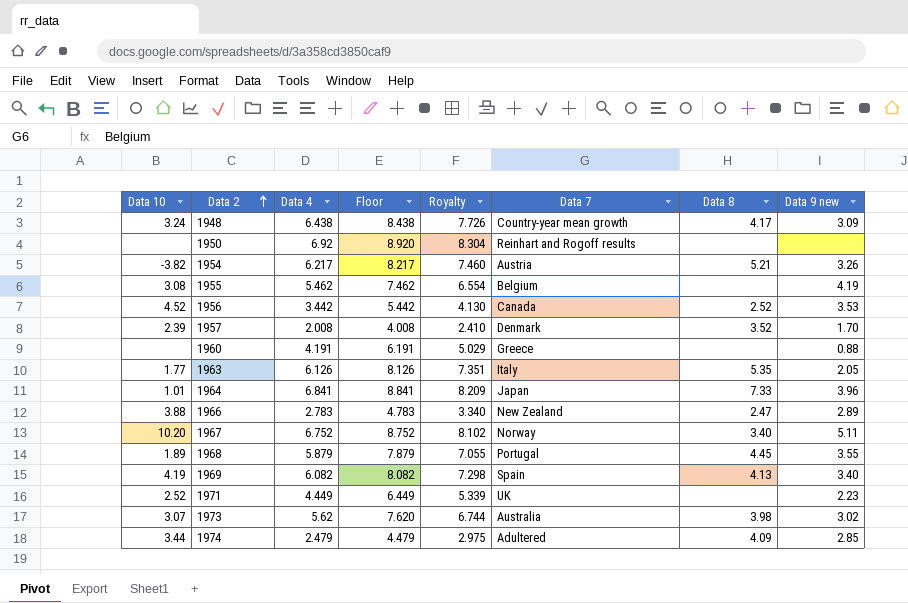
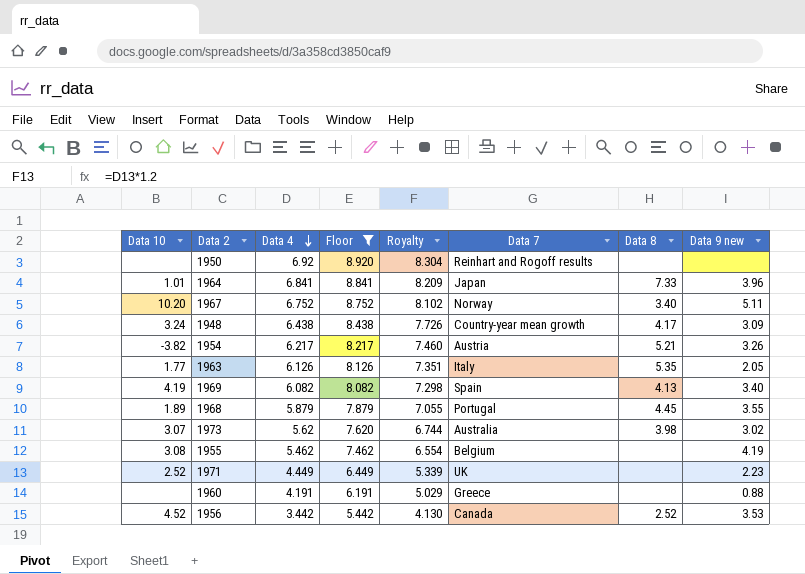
filter: none -> Floor >= 5.442
row order: Data 2 ascending -> Data 4 descending

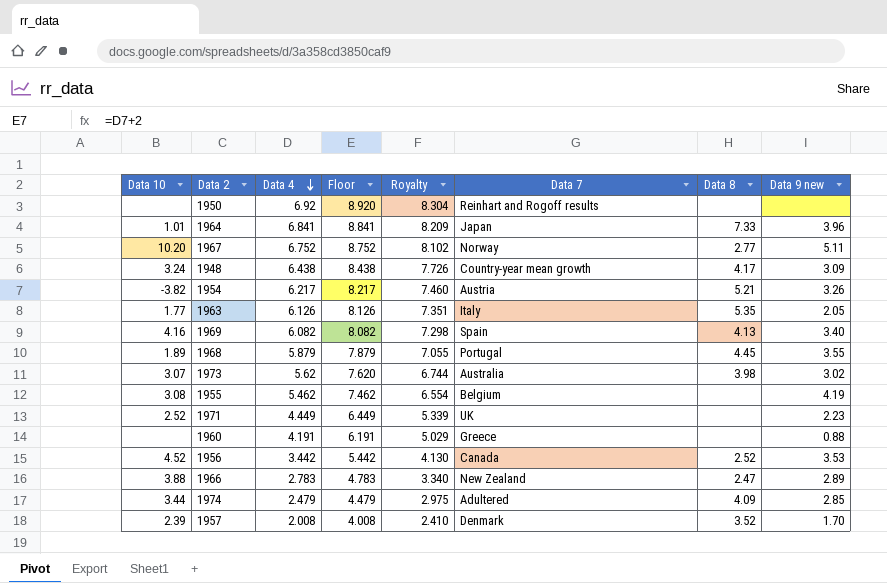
filter: Floor >= 5.442 -> none
1967 | Data 8: 3.40 -> 2.77
1969 | Data 10: 4.19 -> 4.16

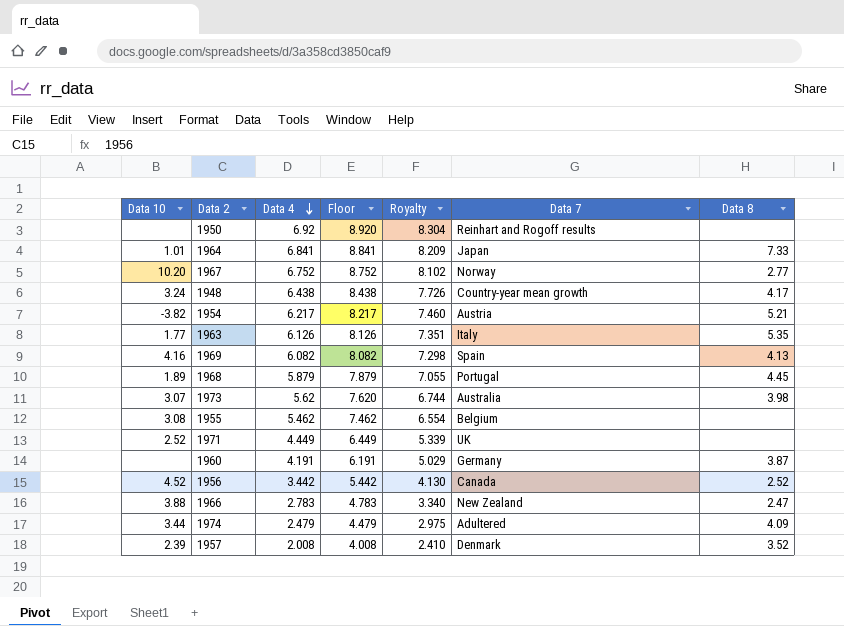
column Data 9 new | position: 8 -> none
1960 | Data 7: Greece -> Germany
1960 | Data 8: none -> 3.87

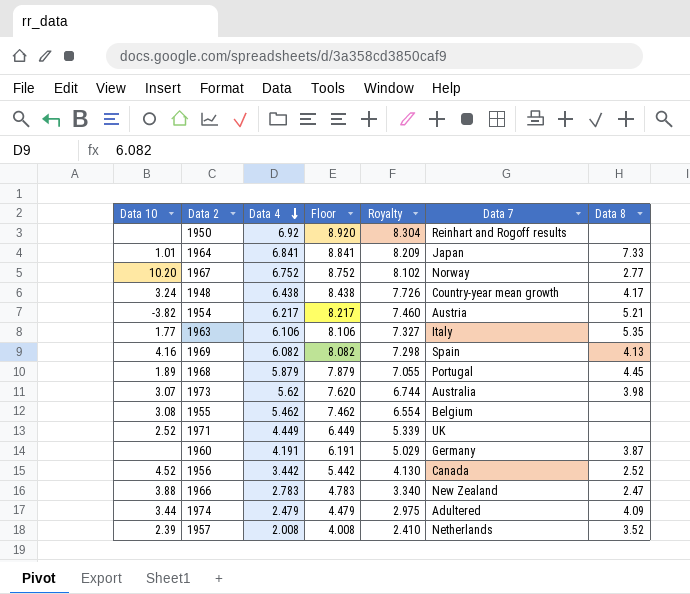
1963 | Data 4: 6.126 -> 6.106
1963 | Floor: 8.126 -> 8.106
1963 | Royalty: 7.351 -> 7.327
1957 | Data 7: Denmark -> Netherlands

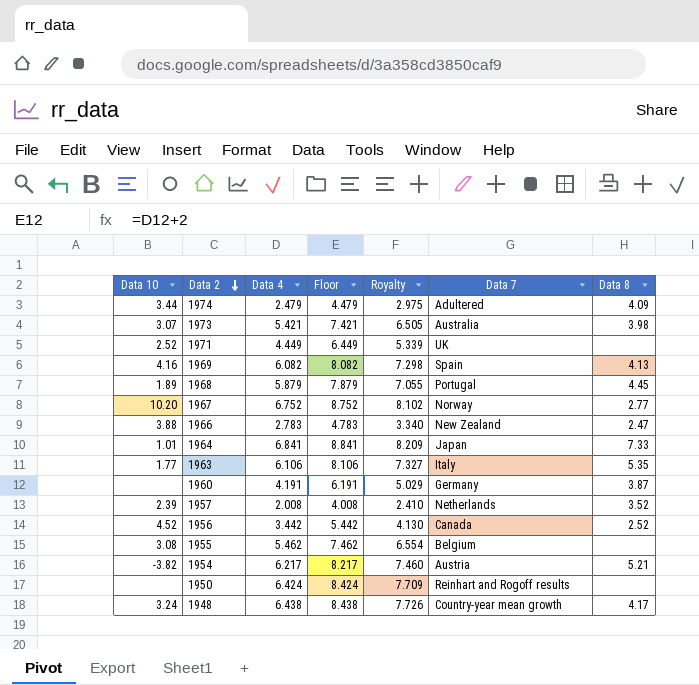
row order: Data 4 descending -> Data 2 descending
1973 | Data 4: 5.62 -> 5.421
1973 | Floor: 7.620 -> 7.421
1973 | Royalty: 6.744 -> 6.505
1950 | Data 4: 6.92 -> 6.424
1950 | Floor: 8.920 -> 8.424
1950 | Royalty: 8.304 -> 7.709

